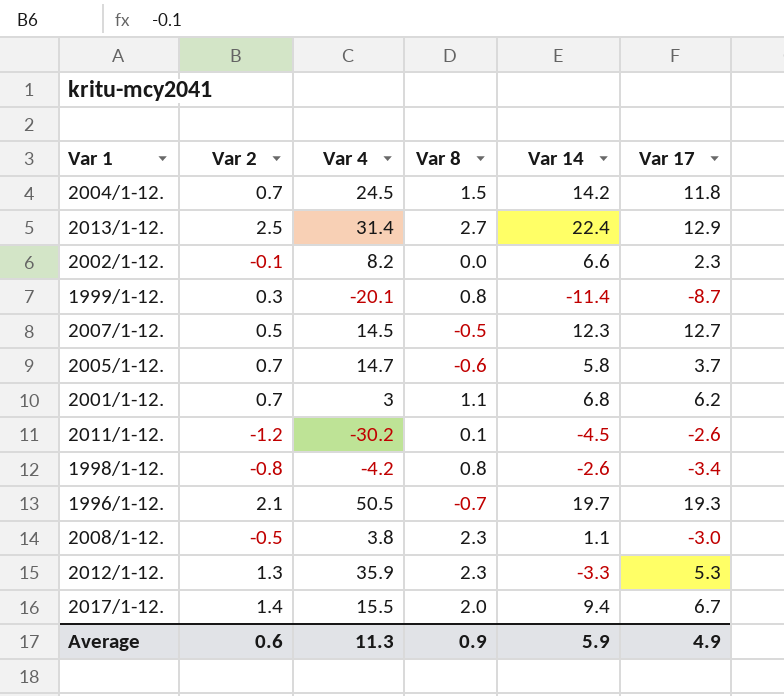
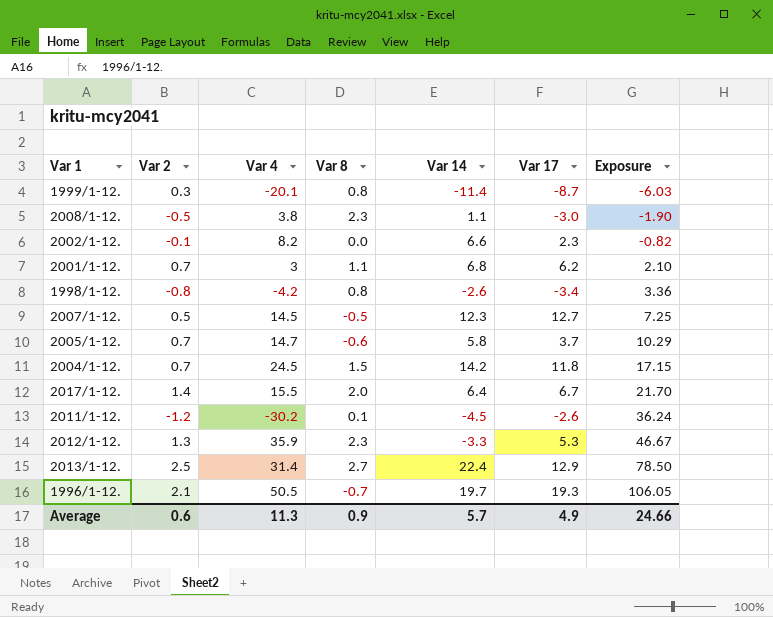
row order: none -> Exposure ascending
column Exposure | formula: none -> [Var 2] * [Var 4]
2017/1-12. | Var 14: 9.4 -> 6.4
Average | Var 14: 5.9 -> 5.7

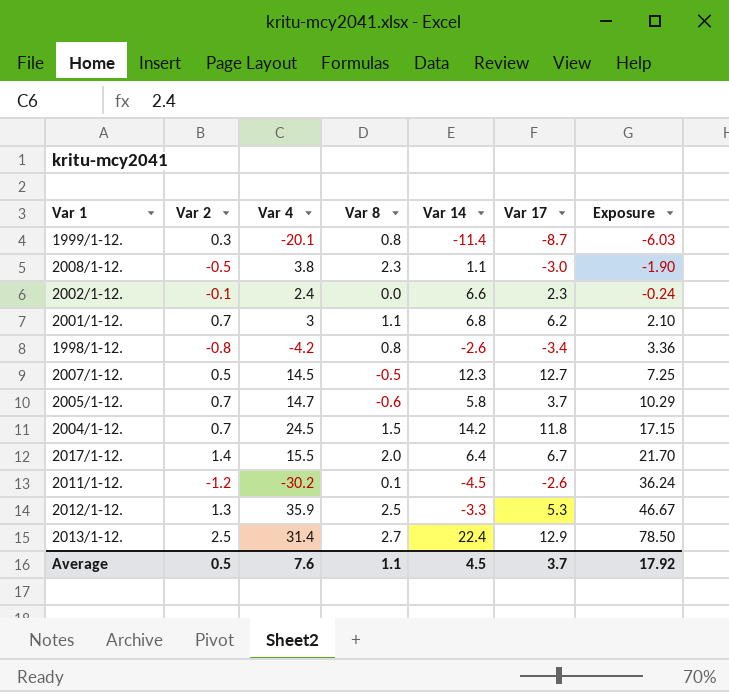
row 1996/1-12.: 2.1 | 50.5 | -0.7 | 19.7 | 19.3 | 106.05 -> none
2002/1-12. | Var 4: 8.2 -> 2.4
2002/1-12. | Exposure: -0.82 -> -0.24
2012/1-12. | Var 8: 2.3 -> 2.5
Average | Var 2: 0.6 -> 0.5
Average | Var 4: 11.3 -> 7.6
Average | Var 8: 0.9 -> 1.1
Average | Var 14: 5.7 -> 4.5
Average | Var 17: 4.9 -> 3.7
Average | Exposure: 24.66 -> 17.92

